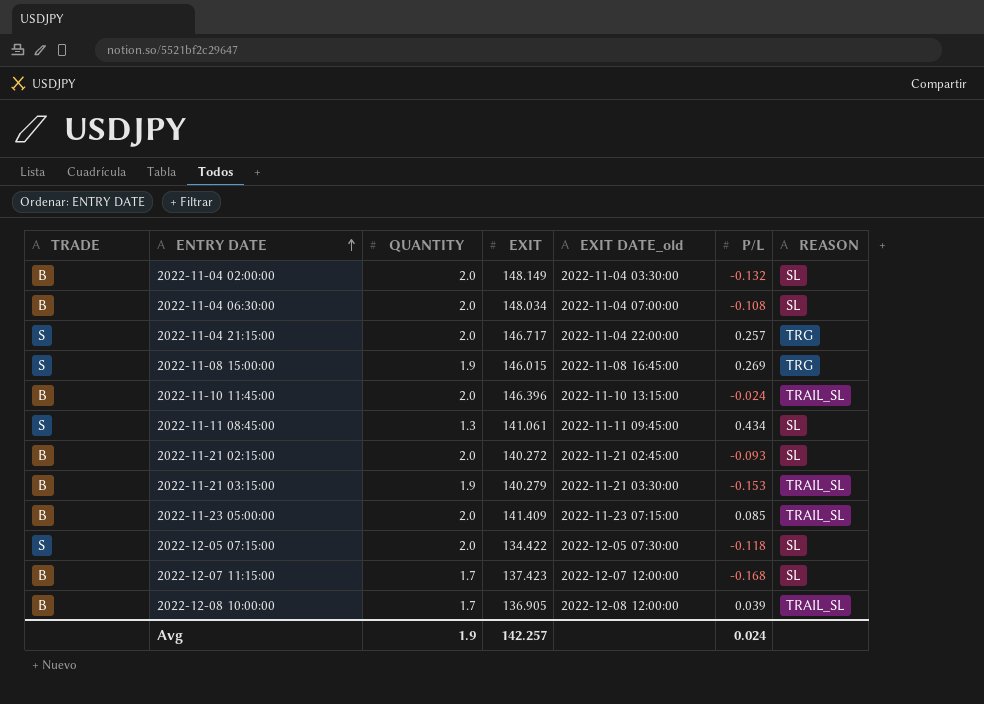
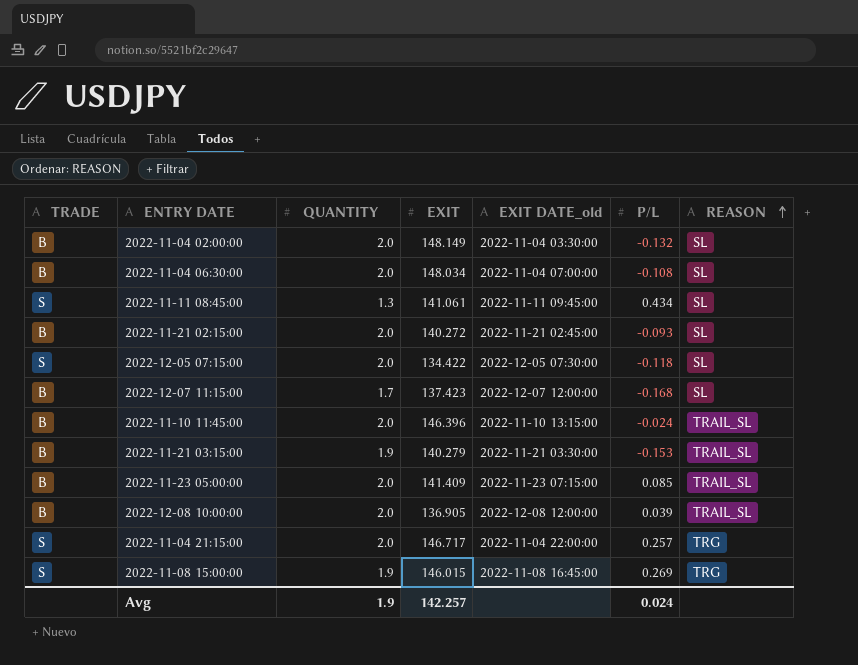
row order: ENTRY DATE ascending -> REASON ascending
2022-12-08 10:00:00 | QUANTITY: 1.7 -> 2.0

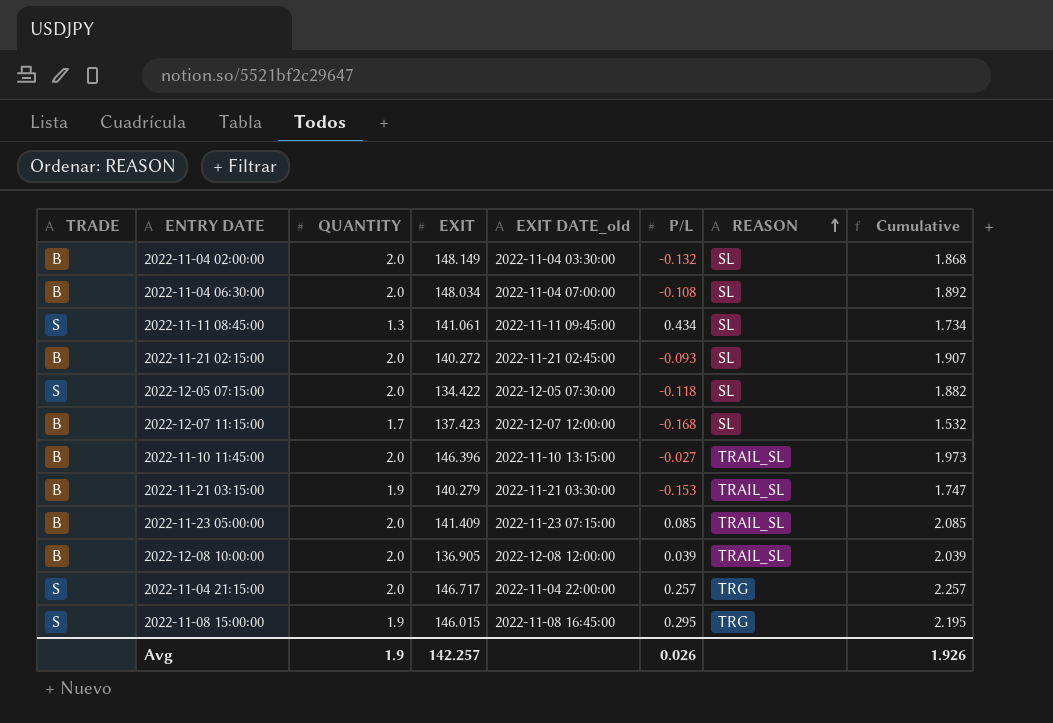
column Cumulative | formula: none -> [QUANTITY] + [P/L]
2022-11-10 11:45:00 | P/L: -0.024 -> -0.027
2022-11-08 15:00:00 | P/L: 0.269 -> 0.295
Avg | P/L: 0.024 -> 0.026

